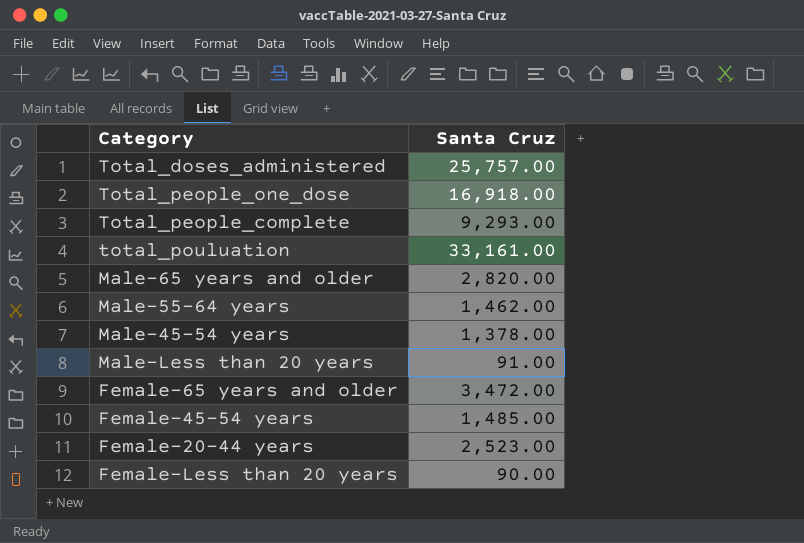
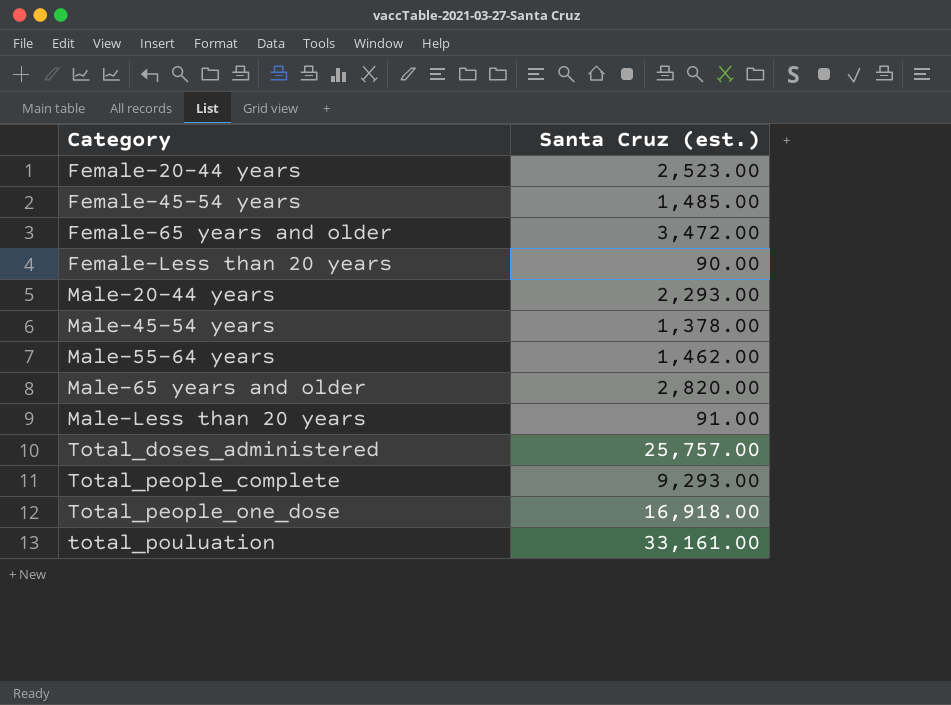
row order: none -> Category ascending
column name: Santa Cruz -> Santa Cruz (est.)
row Male-20-44 years: none -> 2,293.00

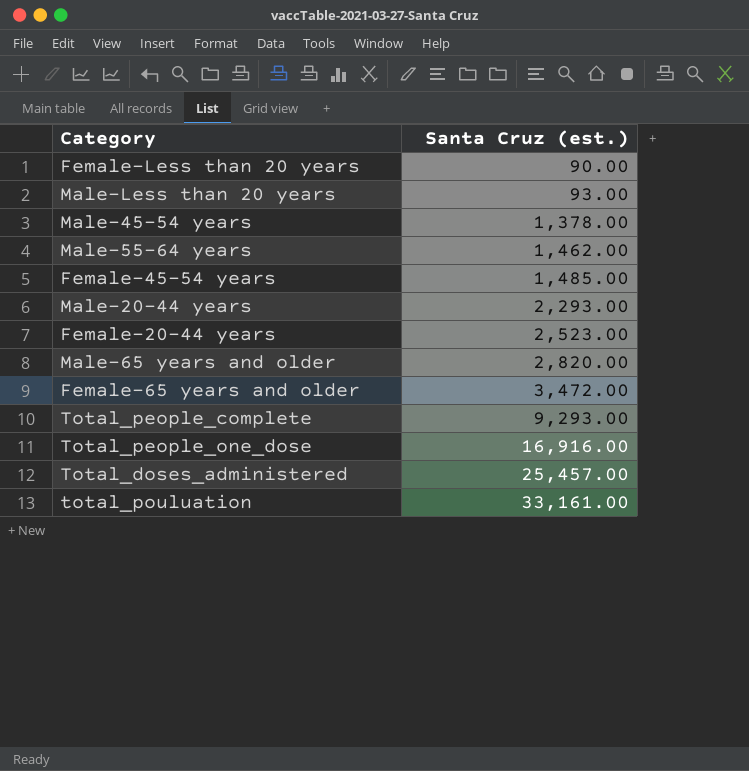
row order: Category ascending -> Santa Cruz (est.) ascending
Male-Less than 20 years | Santa Cruz (est.): 91.00 -> 93.00
Total_people_one_dose | Santa Cruz (est.): 16,918.00 -> 16,916.00
Total_doses_administered | Santa Cruz (est.): 25,757.00 -> 25,457.00

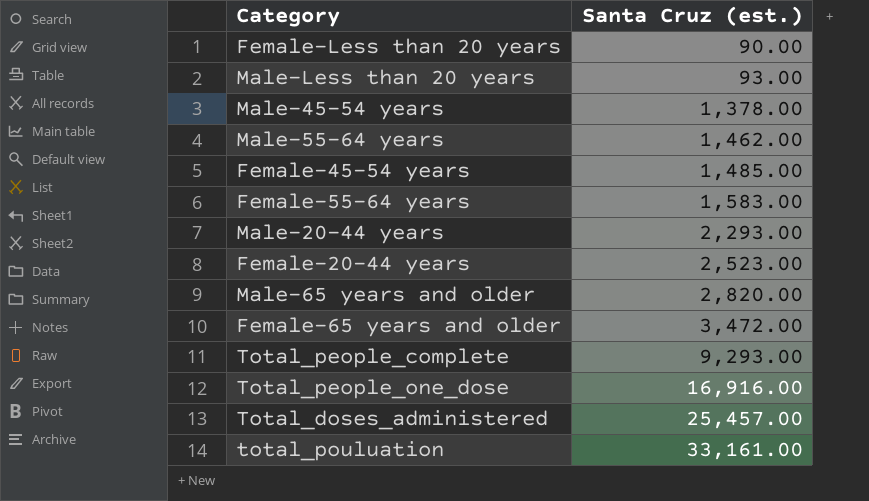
row Female-55-64 years: none -> 1,583.00

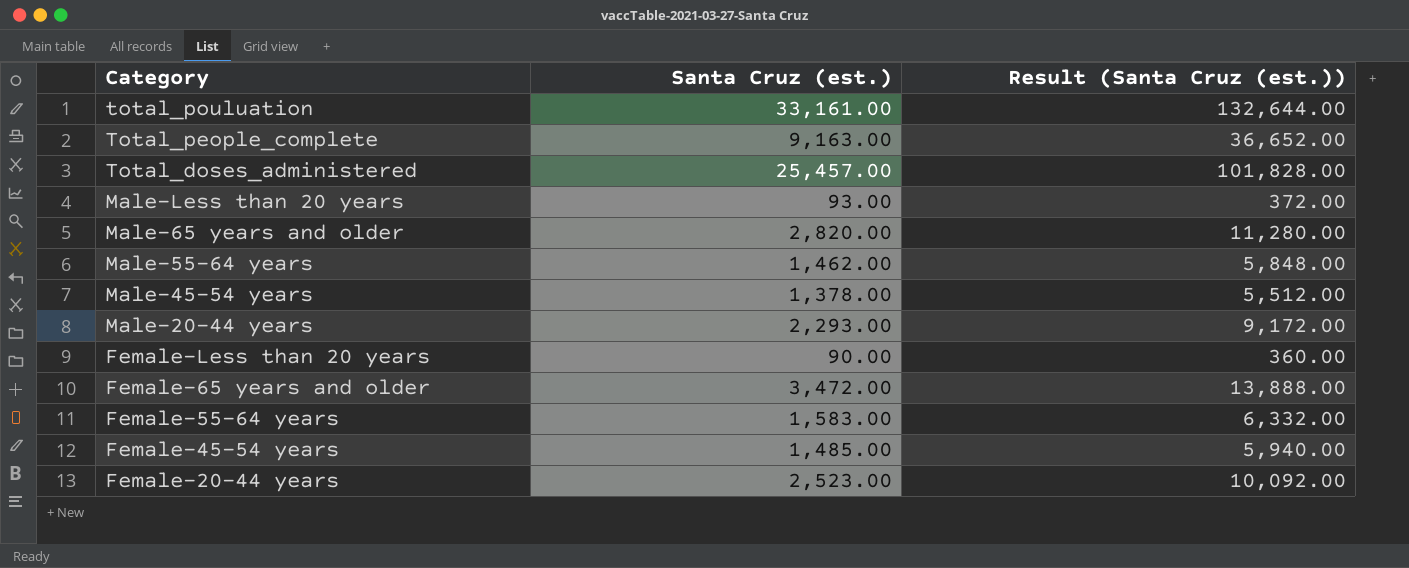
row order: Santa Cruz (est.) ascending -> Category descending
column Result (Santa Cruz (est.)) | formula: none -> [Santa Cruz (est.)] * 4
row Total_people_one_dose: 16,916.00 -> none
Total_people_complete | Santa Cruz (est.): 9,293.00 -> 9,163.00

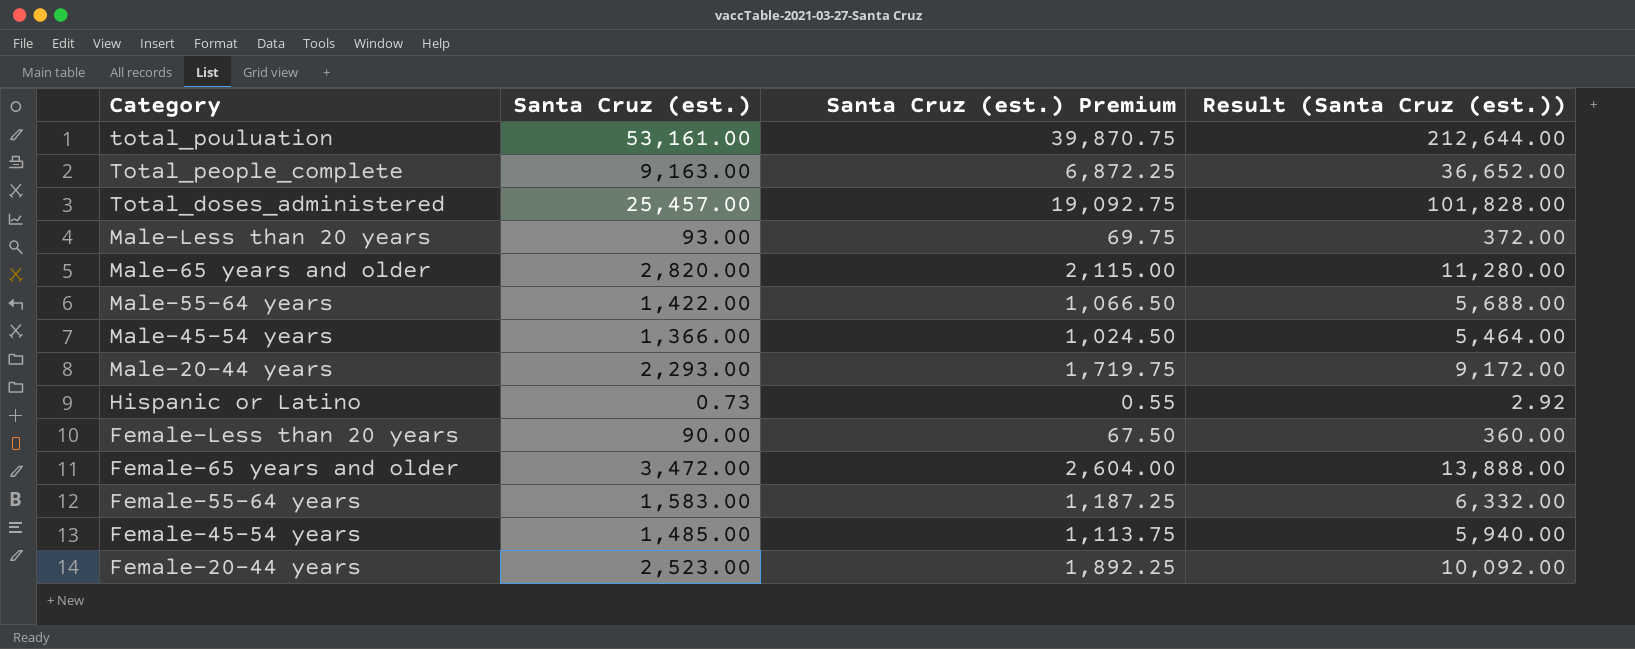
column Santa Cruz (est.) Premium | formula: none -> [Santa Cruz (est.)] * 0.75
total_pouluation | Santa Cruz (est.): 33,161.00 -> 53,161.00
total_pouluation | Result (Santa Cruz (est.)): 132,644.00 -> 212,644.00
Male-55-64 years | Santa Cruz (est.): 1,462.00 -> 1,422.00
Male-55-64 years | Result (Santa Cruz (est.)): 5,848.00 -> 5,688.00
Male-45-54 years | Santa Cruz (est.): 1,378.00 -> 1,366.00
Male-45-54 years | Result (Santa Cruz (est.)): 5,512.00 -> 5,464.00
row Hispanic or Latino: none -> 0.73 | 0.55 | 2.92

